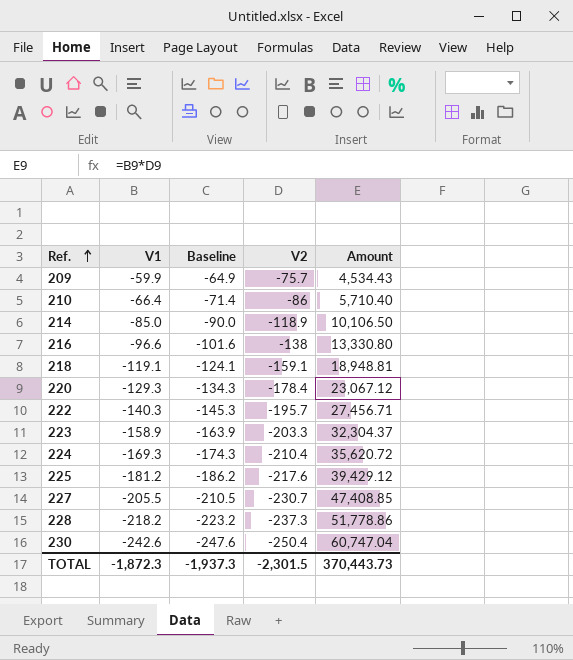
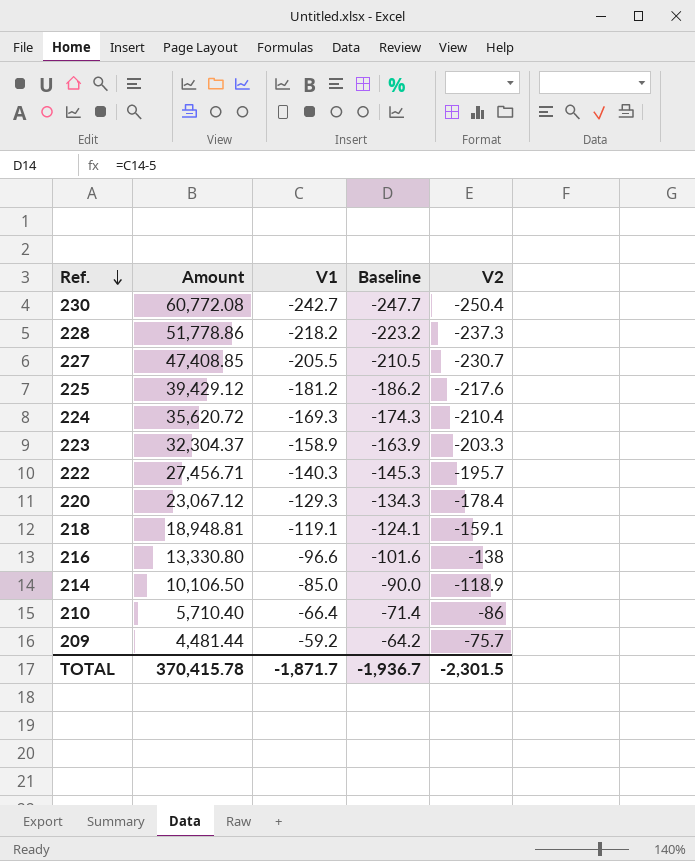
row order: Ref. ascending -> Ref. descending
column Amount | position: 5 -> 2
230 | Amount: 60,747.04 -> 60,772.08
230 | V1: -242.6 -> -242.7
230 | Baseline: -247.6 -> -247.7
209 | Amount: 4,534.43 -> 4,481.44
209 | V1: -59.9 -> -59.2
209 | Baseline: -64.9 -> -64.2
TOTAL | Amount: 370,443.73 -> 370,415.78
TOTAL | V1: -1,872.3 -> -1,871.7
TOTAL | Baseline: -1,937.3 -> -1,936.7

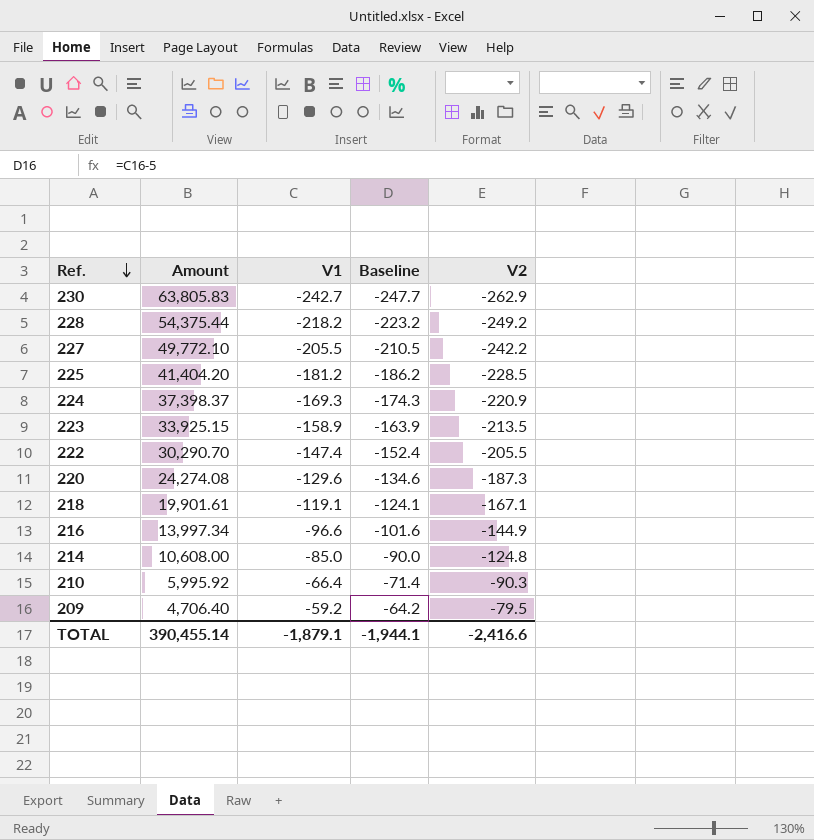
230 | Amount: 60,772.08 -> 63,805.83
230 | V2: -250.4 -> -262.9
228 | Amount: 51,778.86 -> 54,375.44
228 | V2: -237.3 -> -249.2
227 | Amount: 47,408.85 -> 49,772.10
227 | V2: -230.7 -> -242.2
225 | Amount: 39,429.12 -> 41,404.20
225 | V2: -217.6 -> -228.5
224 | Amount: 35,620.72 -> 37,398.37
224 | V2: -210.4 -> -220.9
223 | Amount: 32,304.37 -> 33,925.15
223 | V2: -203.3 -> -213.5
222 | Amount: 27,456.71 -> 30,290.70
222 | V1: -140.3 -> -147.4
222 | Baseline: -145.3 -> -152.4
222 | V2: -195.7 -> -205.5
220 | Amount: 23,067.12 -> 24,274.08
220 | V1: -129.3 -> -129.6
220 | Baseline: -134.3 -> -134.6
220 | V2: -178.4 -> -187.3
218 | Amount: 18,948.81 -> 19,901.61
218 | V2: -159.1 -> -167.1
216 | Amount: 13,330.80 -> 13,997.34
216 | V2: -138 -> -144.9
214 | Amount: 10,106.50 -> 10,608.00
214 | V2: -118.9 -> -124.8
210 | Amount: 5,710.40 -> 5,995.92
210 | V2: -86 -> -90.3
209 | Amount: 4,481.44 -> 4,706.40
209 | V2: -75.7 -> -79.5
TOTAL | Amount: 370,415.78 -> 390,455.14
TOTAL | V1: -1,871.7 -> -1,879.1
TOTAL | Baseline: -1,936.7 -> -1,944.1
TOTAL | V2: -2,301.5 -> -2,416.6

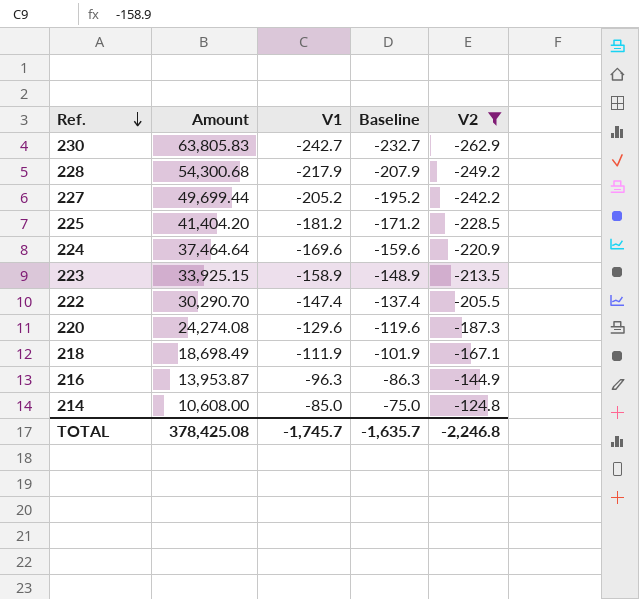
filter: none -> V2 <= -124.8
column Baseline | formula: [V1] - 5 -> [V1] + 10
228 | Amount: 54,375.44 -> 54,300.68
228 | V1: -218.2 -> -217.9
227 | Amount: 49,772.10 -> 49,699.44
227 | V1: -205.5 -> -205.2
224 | Amount: 37,398.37 -> 37,464.64
224 | V1: -169.3 -> -169.6
218 | Amount: 19,901.61 -> 18,698.49
218 | V1: -119.1 -> -111.9
216 | Amount: 13,997.34 -> 13,953.87
216 | V1: -96.6 -> -96.3
TOTAL | Amount: 390,455.14 -> 378,425.08
TOTAL | V1: -1,879.1 -> -1,745.7
TOTAL | Baseline: -1,944.1 -> -1,635.7
TOTAL | V2: -2,416.6 -> -2,246.8

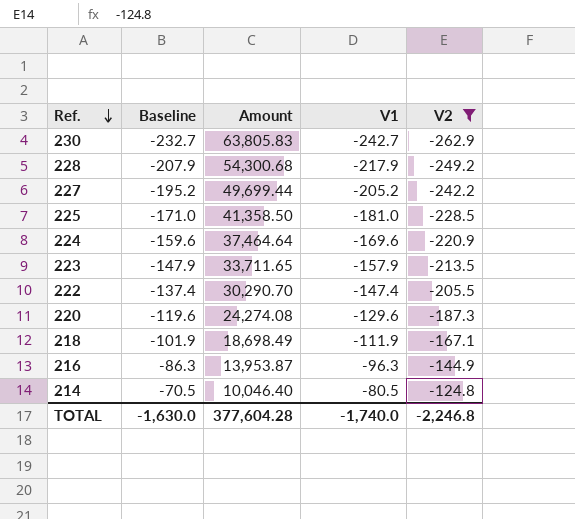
column Baseline | position: 4 -> 2
225 | Baseline: -171.2 -> -171.0
225 | Amount: 41,404.20 -> 41,358.50
225 | V1: -181.2 -> -181.0
223 | Baseline: -148.9 -> -147.9
223 | Amount: 33,925.15 -> 33,711.65
223 | V1: -158.9 -> -157.9
214 | Baseline: -75.0 -> -70.5
214 | Amount: 10,608.00 -> 10,046.40
214 | V1: -85.0 -> -80.5
TOTAL | Baseline: -1,635.7 -> -1,630.0
TOTAL | Amount: 378,425.08 -> 377,604.28
TOTAL | V1: -1,745.7 -> -1,740.0

